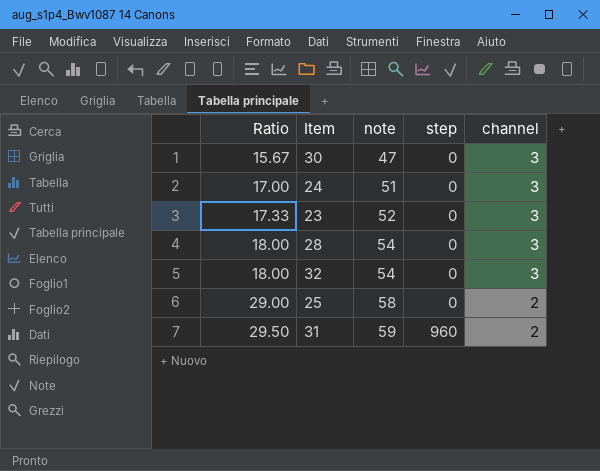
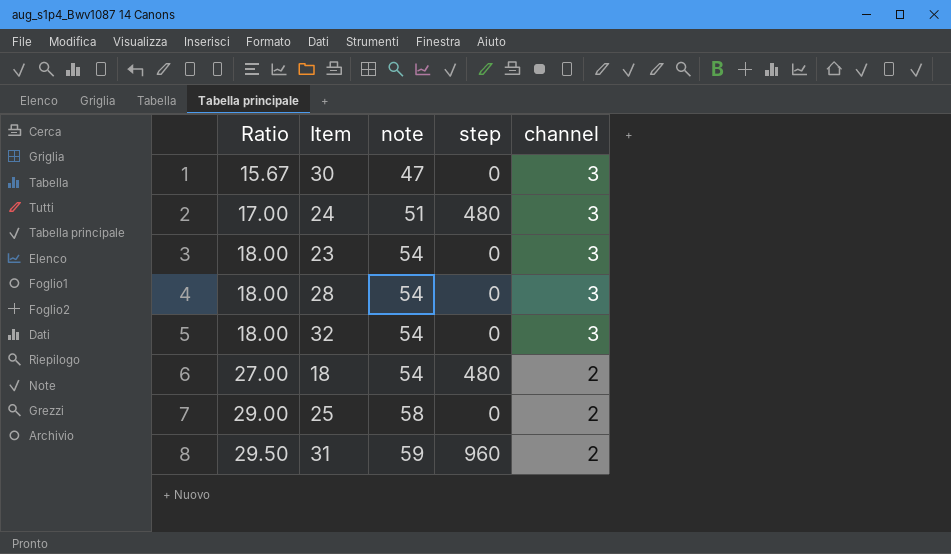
24 | step: 0 -> 480
23 | Ratio: 17.33 -> 18.00
23 | note: 52 -> 54
row 18: none -> 27.00 | 54 | 480 | 2

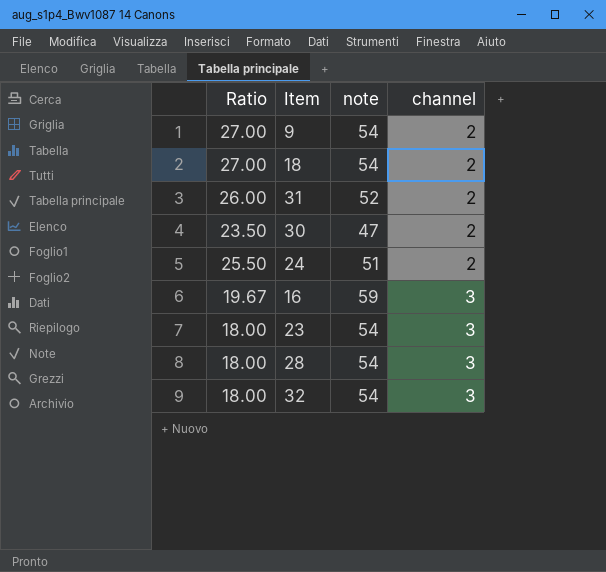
row order: Ratio ascending -> channel ascending
column step | position: 4 -> none
row 25: 29.00 | 58 | 0 | 2 -> none
row 9: none -> 27.00 | 54 | 2
31 | Ratio: 29.50 -> 26.00
31 | note: 59 -> 52
30 | Ratio: 15.67 -> 23.50
30 | channel: 3 -> 2
24 | Ratio: 17.00 -> 25.50
24 | channel: 3 -> 2
row 16: none -> 19.67 | 59 | 3

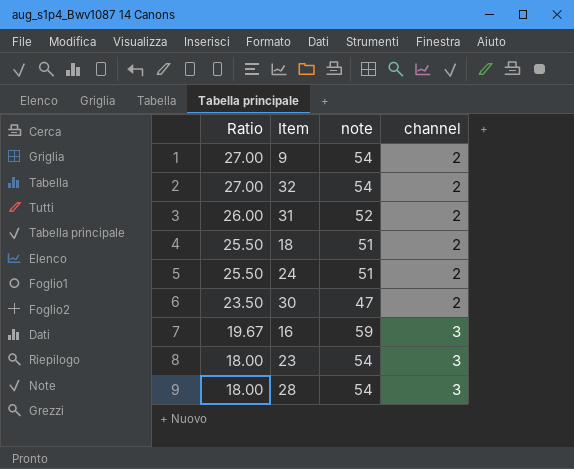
row order: channel ascending -> Ratio descending
32 | Ratio: 18.00 -> 27.00
32 | channel: 3 -> 2
18 | Ratio: 27.00 -> 25.50
18 | note: 54 -> 51

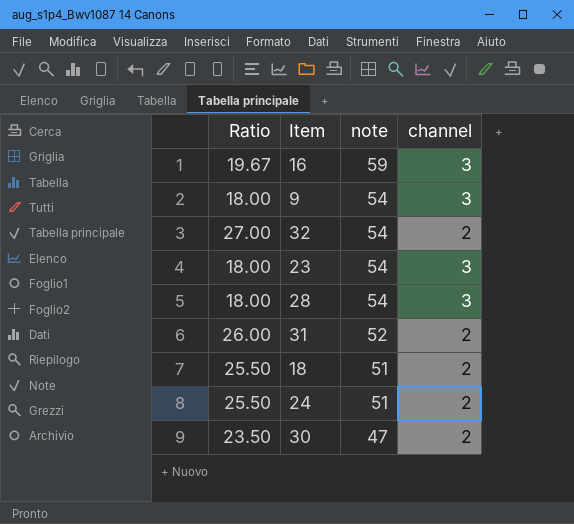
row order: Ratio descending -> note descending
9 | Ratio: 27.00 -> 18.00
9 | channel: 2 -> 3

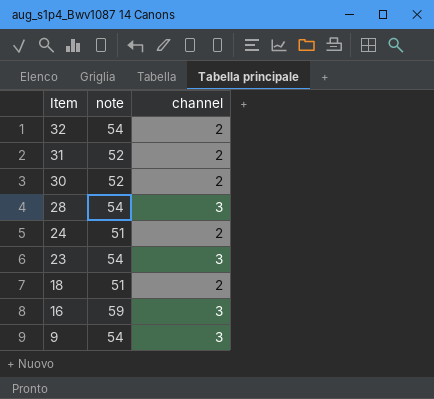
row order: note descending -> Item descending
column Ratio | formula: [note] / [channel] -> none
30 | note: 47 -> 52

